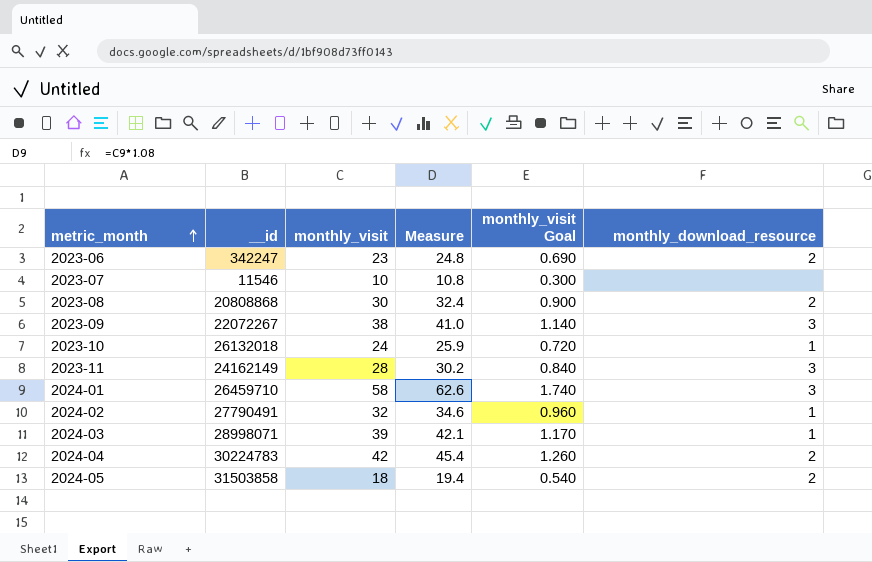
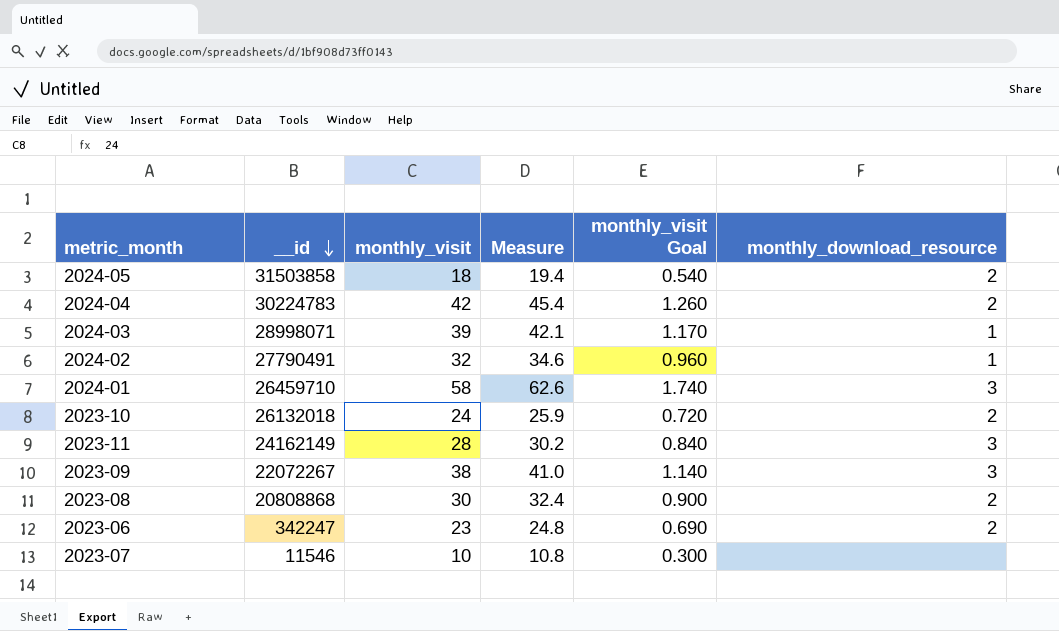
row order: metric_month ascending -> __id descending
2023-10 | monthly_download_resource: 1 -> 2

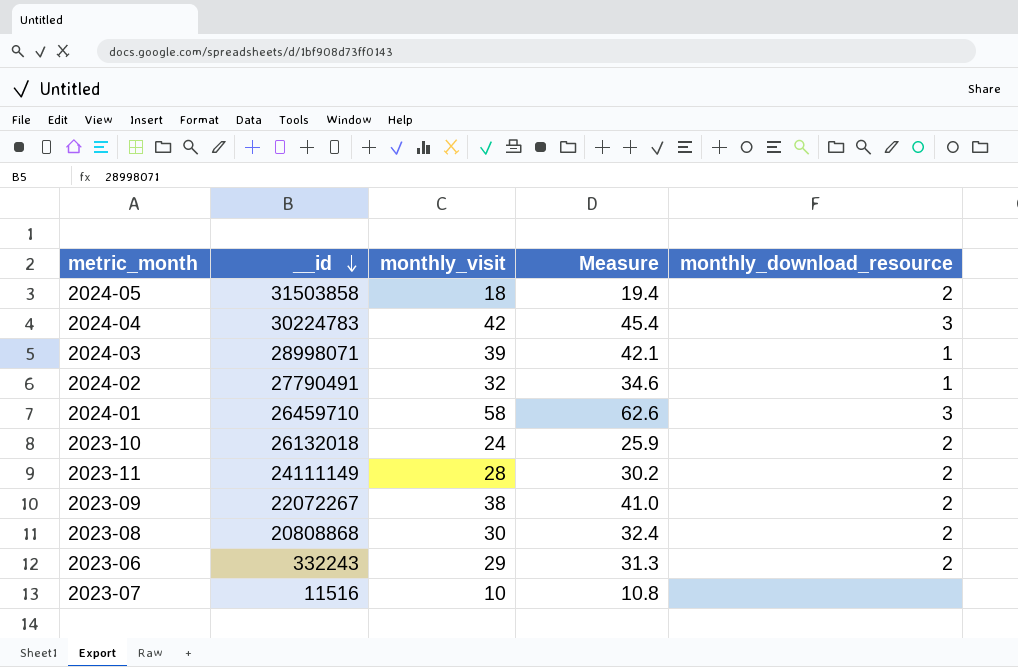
column monthly_visit Goal | formula: [monthly_visit] * 0.03 -> none
2024-04 | monthly_download_resource: 2 -> 3
2023-11 | __id: 24162149 -> 24111149
2023-11 | monthly_download_resource: 3 -> 2
2023-09 | monthly_download_resource: 3 -> 2
2023-06 | __id: 342247 -> 332243
2023-06 | monthly_visit: 23 -> 29
2023-06 | Measure: 24.8 -> 31.3
2023-07 | __id: 11546 -> 11516

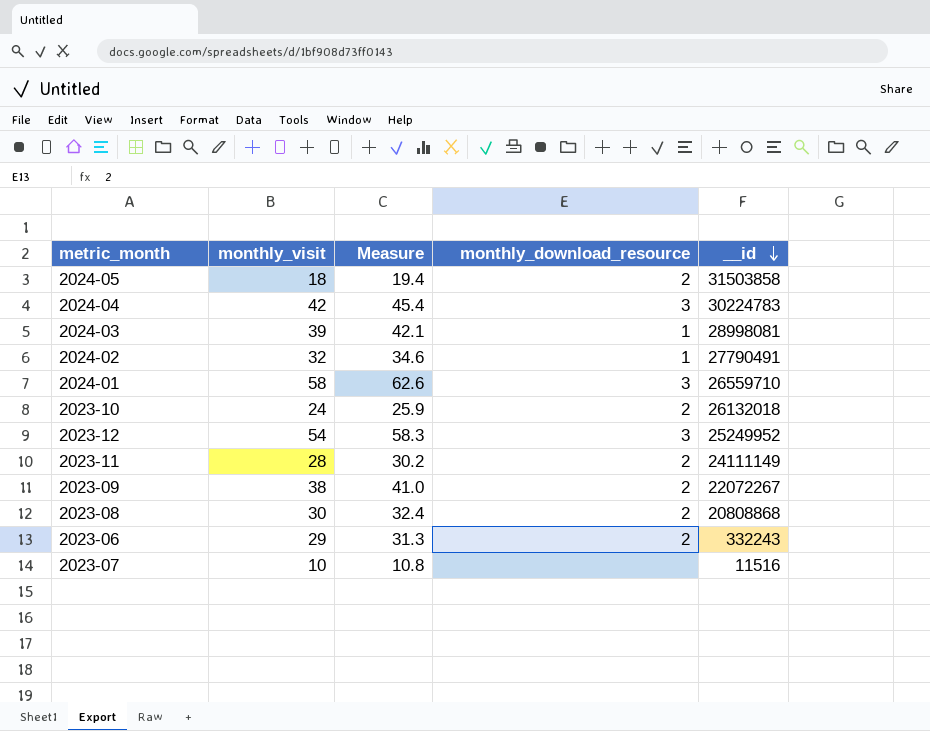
column __id | position: 2 -> 5
2024-03 | __id: 28998071 -> 28998081
2024-01 | __id: 26459710 -> 26559710
row 2023-12: none -> 54 | 58.3 | 3 | 25249952

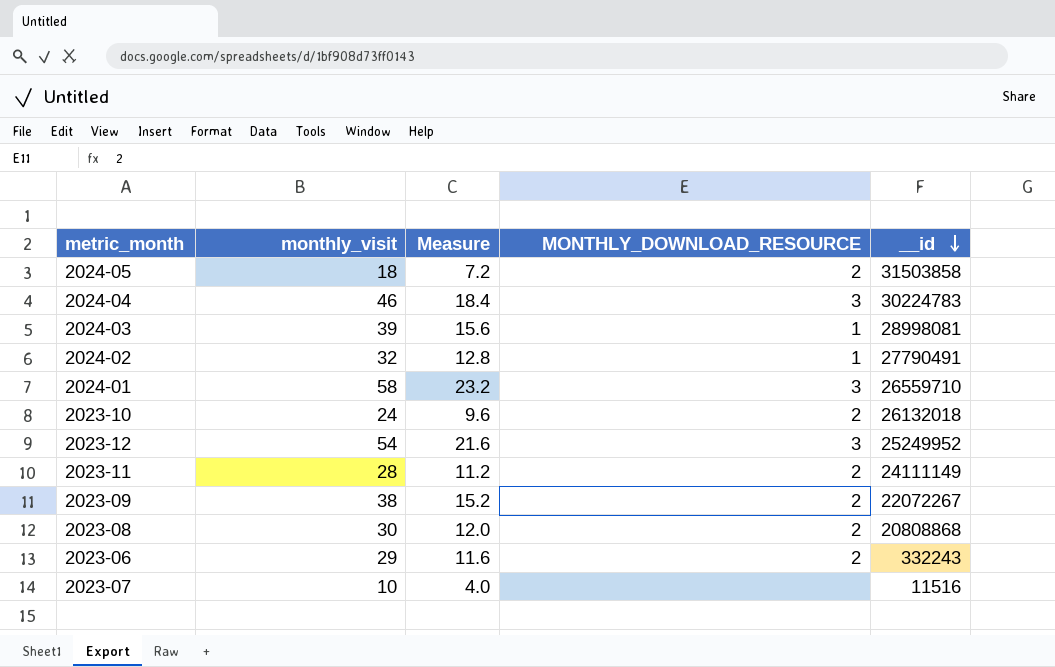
column Measure | formula: [monthly_visit] * 1.08 -> [monthly_visit] * 0.4
column name: monthly_download_resource -> MONTHLY_DOWNLOAD_RESOURCE
2024-04 | monthly_visit: 42 -> 46

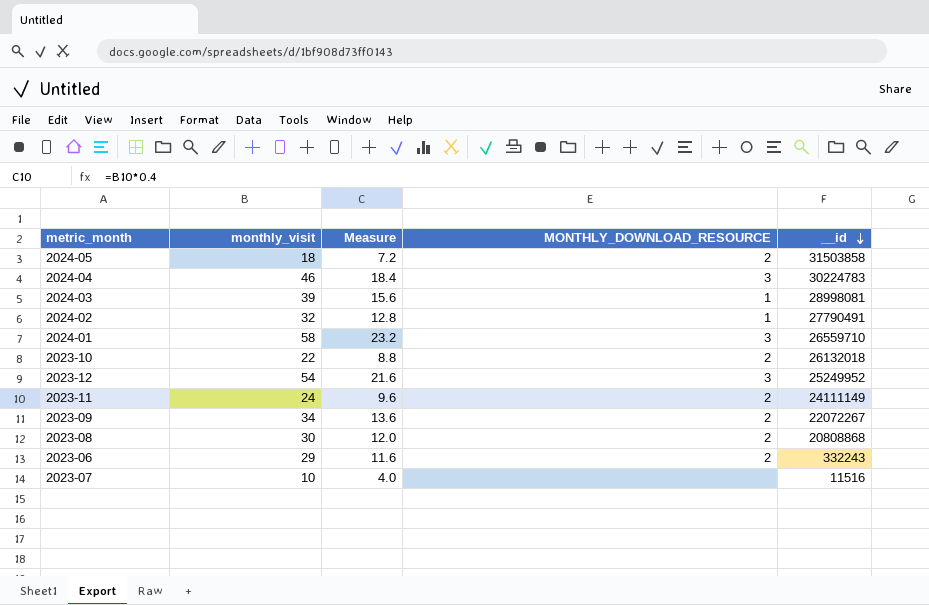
2023-10 | monthly_visit: 24 -> 22
2023-10 | Measure: 9.6 -> 8.8
2023-11 | monthly_visit: 28 -> 24
2023-11 | Measure: 11.2 -> 9.6
2023-09 | monthly_visit: 38 -> 34
2023-09 | Measure: 15.2 -> 13.6

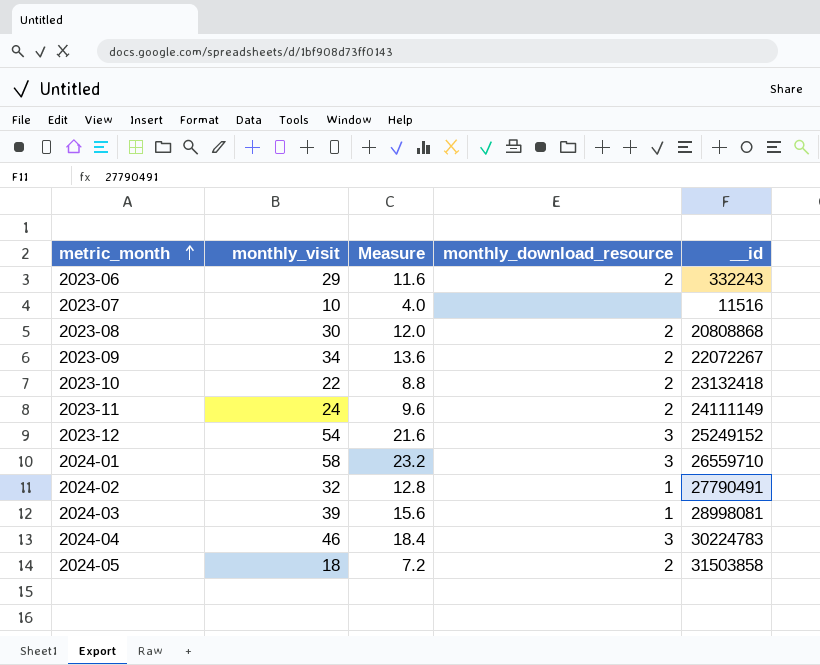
row order: __id descending -> metric_month ascending
column name: MONTHLY_DOWNLOAD_RESOURCE -> monthly_download_resource
2023-10 | __id: 26132018 -> 23132418
2023-12 | __id: 25249952 -> 25249152

